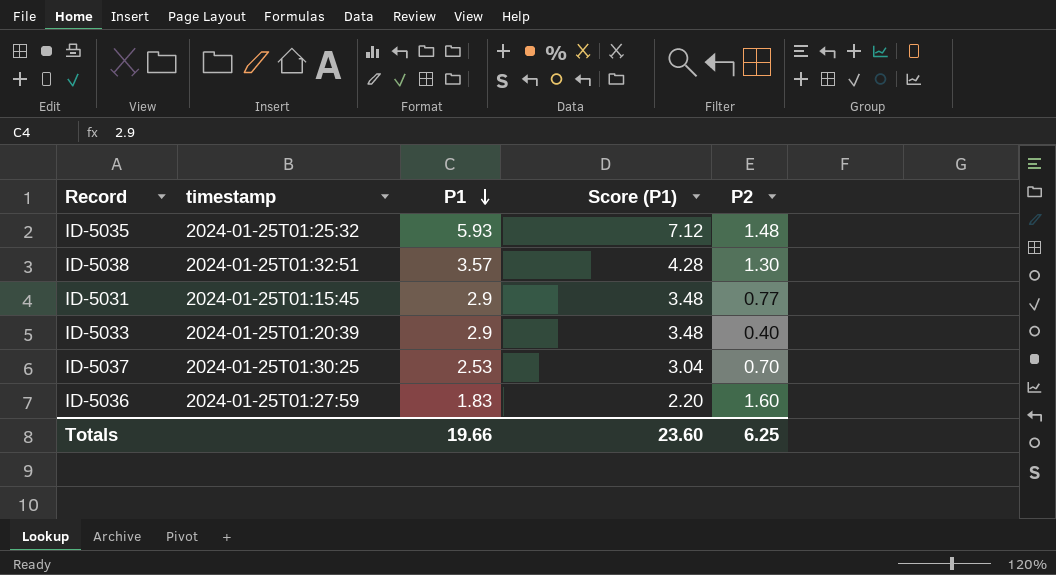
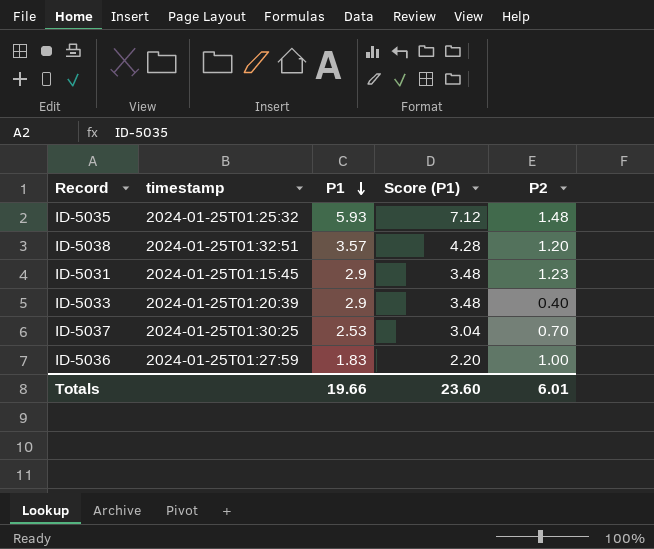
ID-5038 | P2: 1.30 -> 1.20
ID-5031 | P2: 0.77 -> 1.23
ID-5036 | P2: 1.60 -> 1.00
Totals | P2: 6.25 -> 6.01

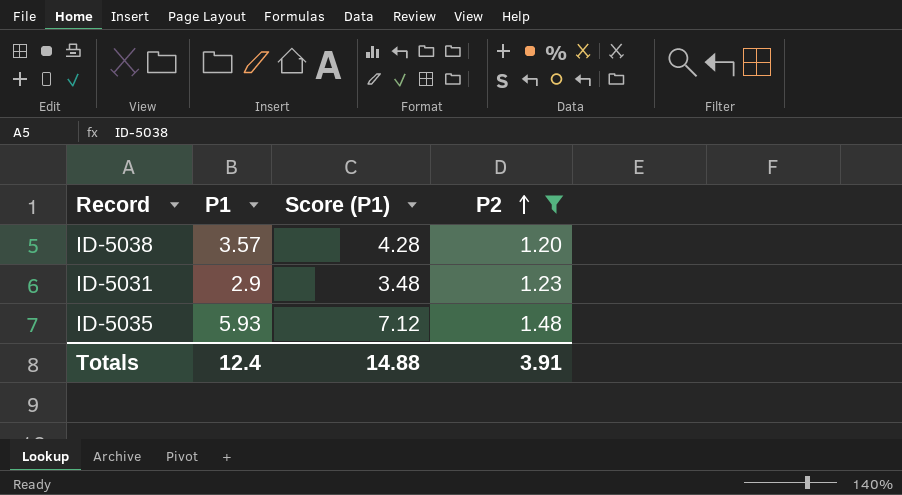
filter: none -> P2 >= 1.20
row order: P1 descending -> P2 ascending
column timestamp | position: 2 -> none
Totals | P1: 19.66 -> 12.4
Totals | Score (P1): 23.60 -> 14.88
Totals | P2: 6.01 -> 3.91

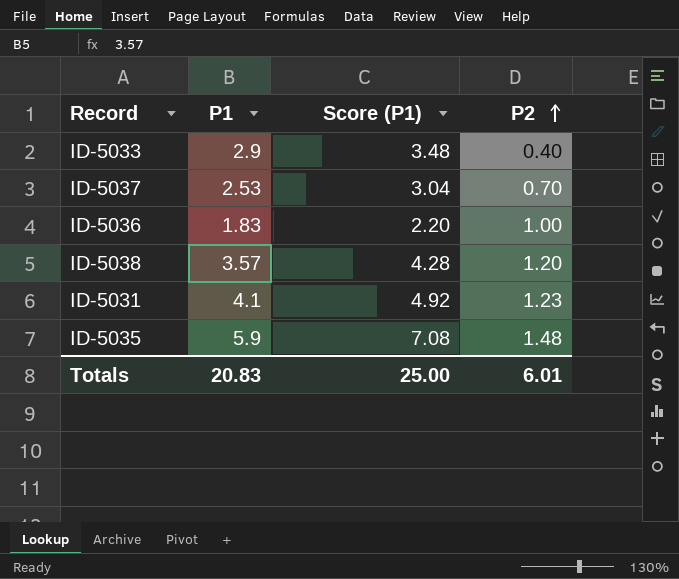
filter: P2 >= 1.20 -> none
ID-5031 | P1: 2.9 -> 4.1
ID-5031 | Score (P1): 3.48 -> 4.92
ID-5035 | P1: 5.93 -> 5.9
ID-5035 | Score (P1): 7.12 -> 7.08
Totals | P1: 12.4 -> 20.83
Totals | Score (P1): 14.88 -> 25.00
Totals | P2: 3.91 -> 6.01

